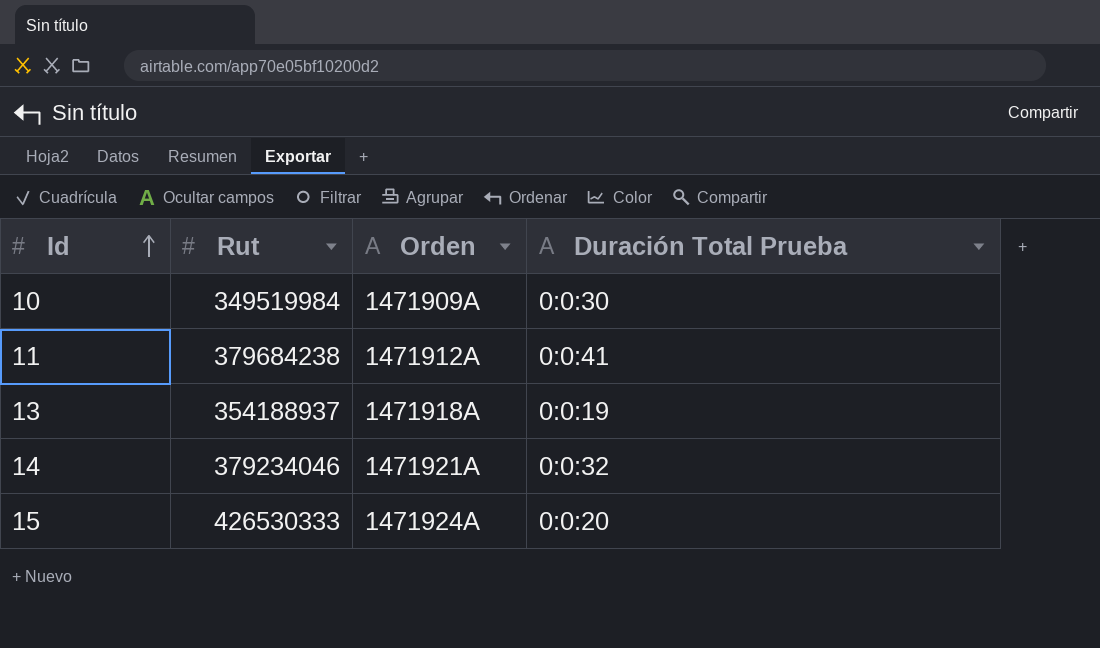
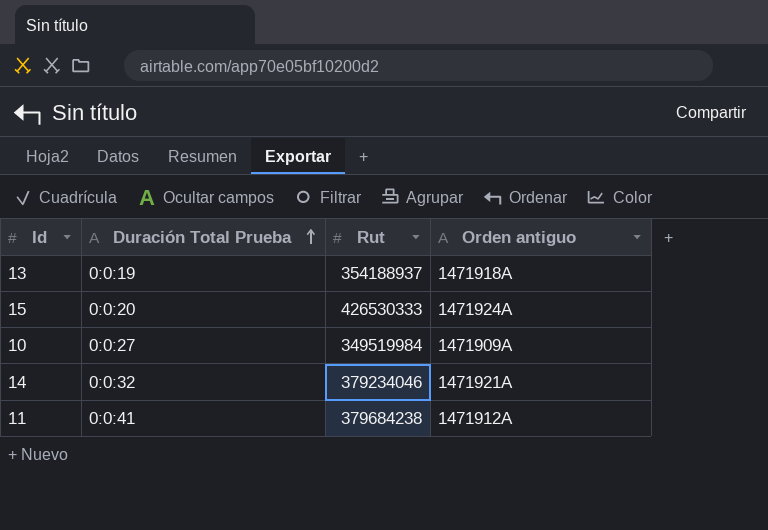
row order: Id ascending -> Duración Total Prueba ascending
column Duración Total Prueba | position: 4 -> 2
column name: Orden -> Orden antiguo
10 | Duración Total Prueba: 0:0:30 -> 0:0:27

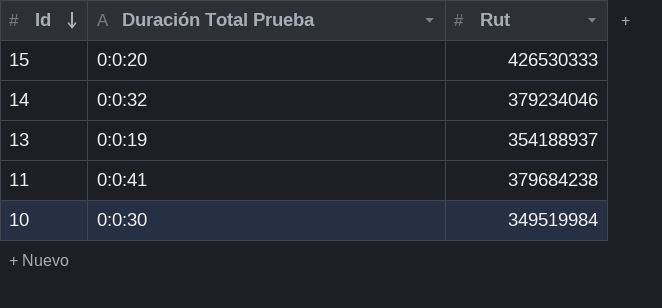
row order: Duración Total Prueba ascending -> Id descending
column Orden antiguo | position: 4 -> none
10 | Duración Total Prueba: 0:0:27 -> 0:0:30

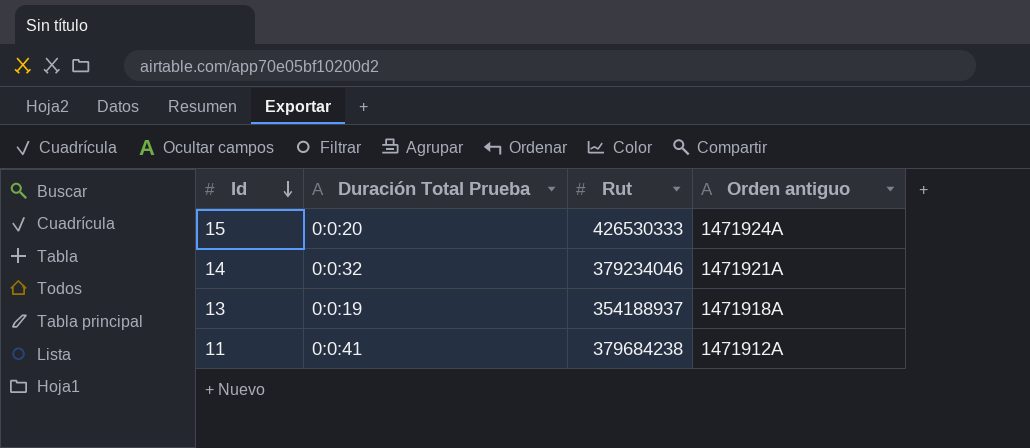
column Orden antiguo | position: none -> 4
row 10: 0:0:30 | 349519984 -> none

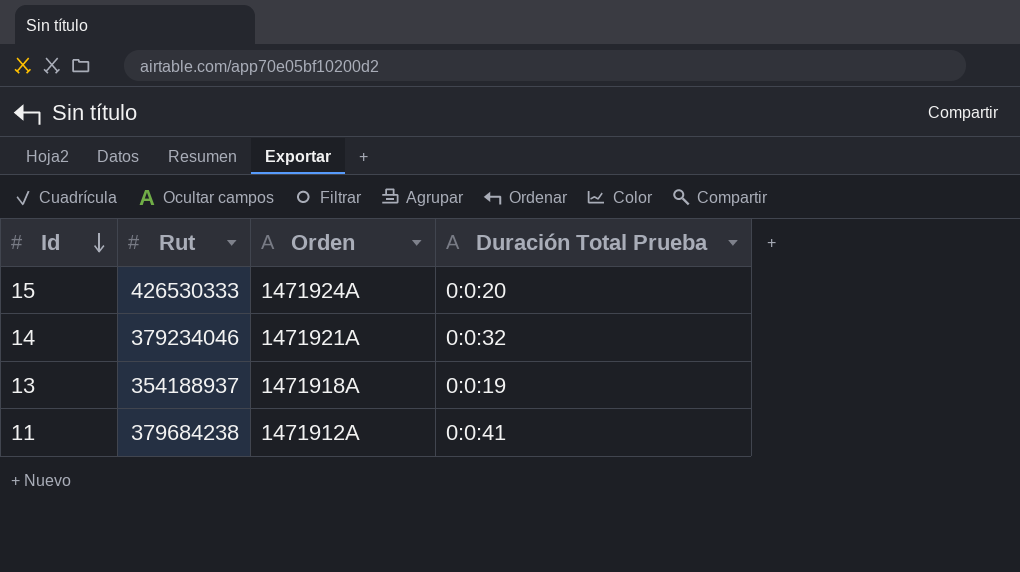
column name: Orden antiguo -> Orden
column Duración Total Prueba | position: 2 -> 4

